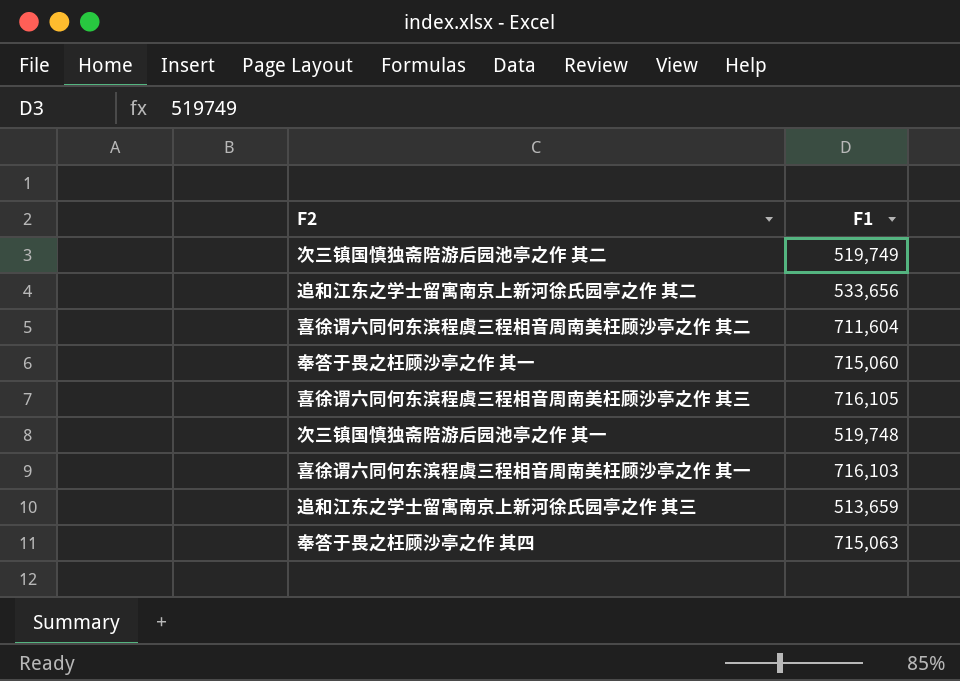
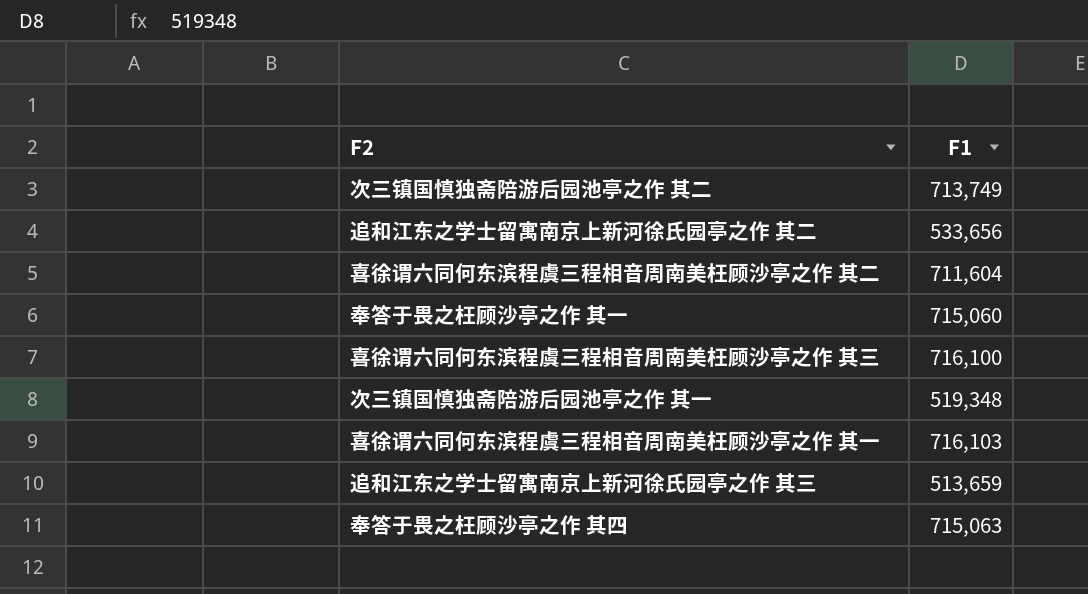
次三镇国慎独斋陪游后园池亭之作 其二 | F1: 519,749 -> 713,749
喜徐谓六同何东滨程虞三程相音周南美枉顾沙亭之作 其三 | F1: 716,105 -> 716,100
次三镇国慎独斋陪游后园池亭之作 其一 | F1: 519,748 -> 519,348

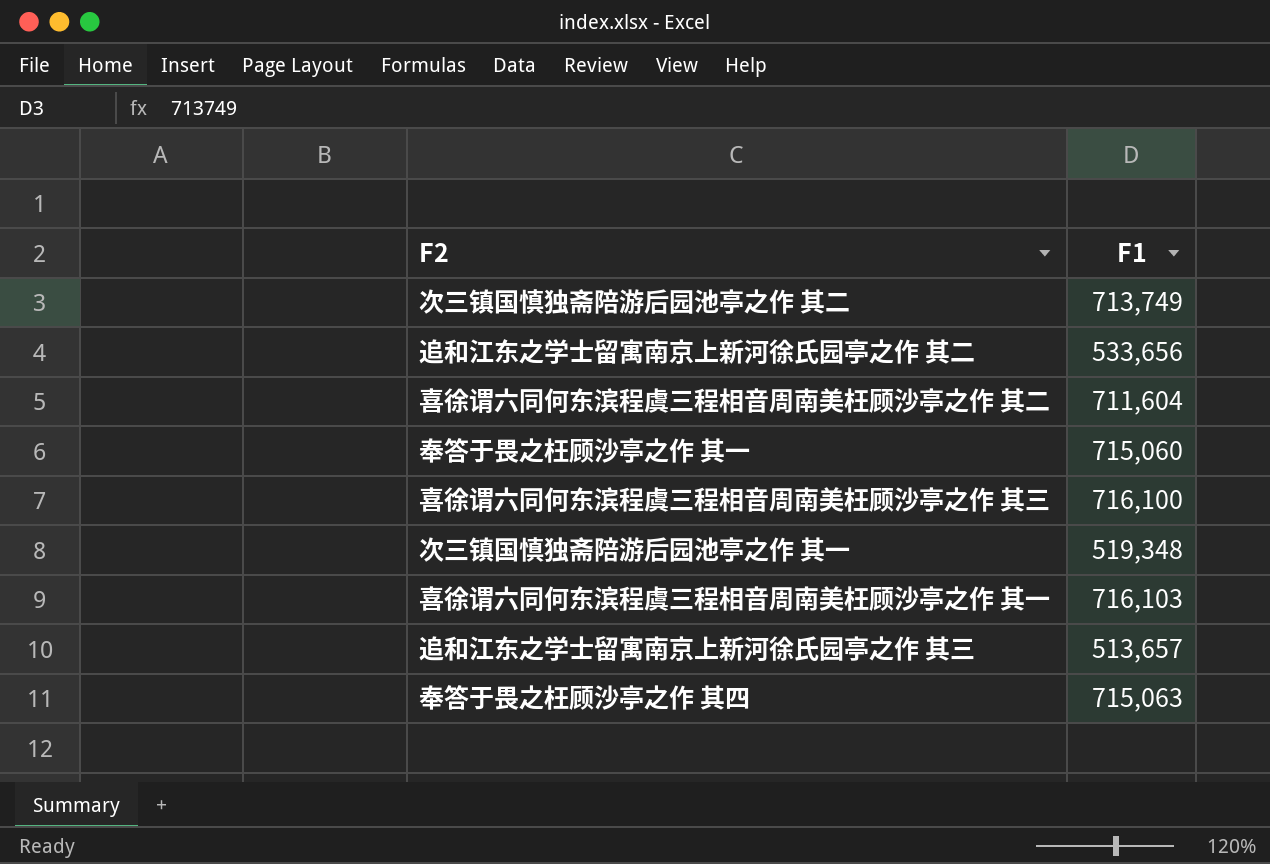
追和江东之学士留寓南京上新河徐氏园亭之作 其三 | F1: 513,659 -> 513,657

